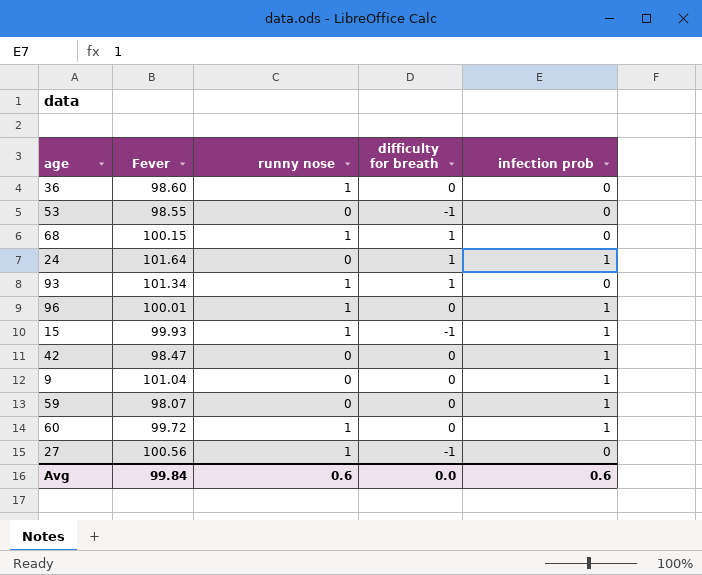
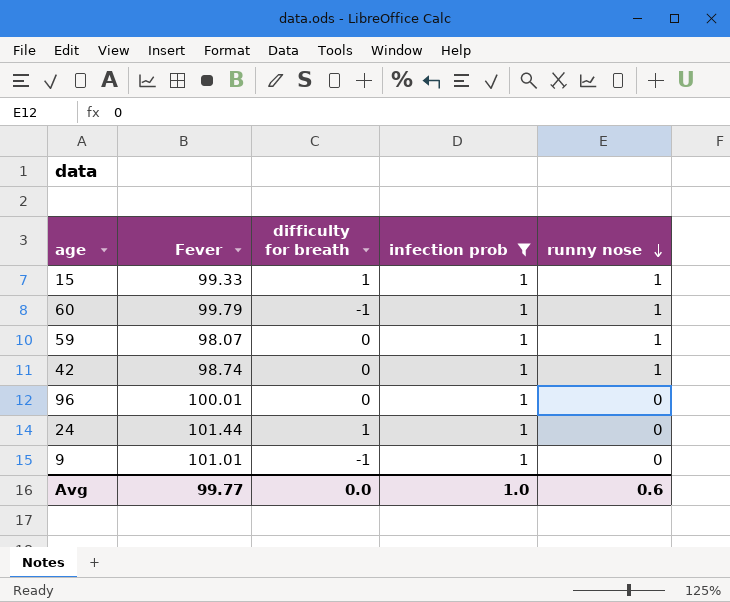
filter: none -> infection prob = 1
row order: none -> runny nose descending
column runny nose | position: 3 -> 5
15 | Fever: 99.93 -> 99.33
15 | difficulty for breath: -1 -> 1
60 | Fever: 99.72 -> 99.79
60 | difficulty for breath: 0 -> -1
59 | runny nose: 0 -> 1
42 | Fever: 98.47 -> 98.74
42 | runny nose: 0 -> 1
96 | runny nose: 1 -> 0
24 | Fever: 101.64 -> 101.44
9 | Fever: 101.04 -> 101.01
9 | difficulty for breath: 0 -> -1
Avg | Fever: 99.84 -> 99.77
Avg | infection prob: 0.6 -> 1.0

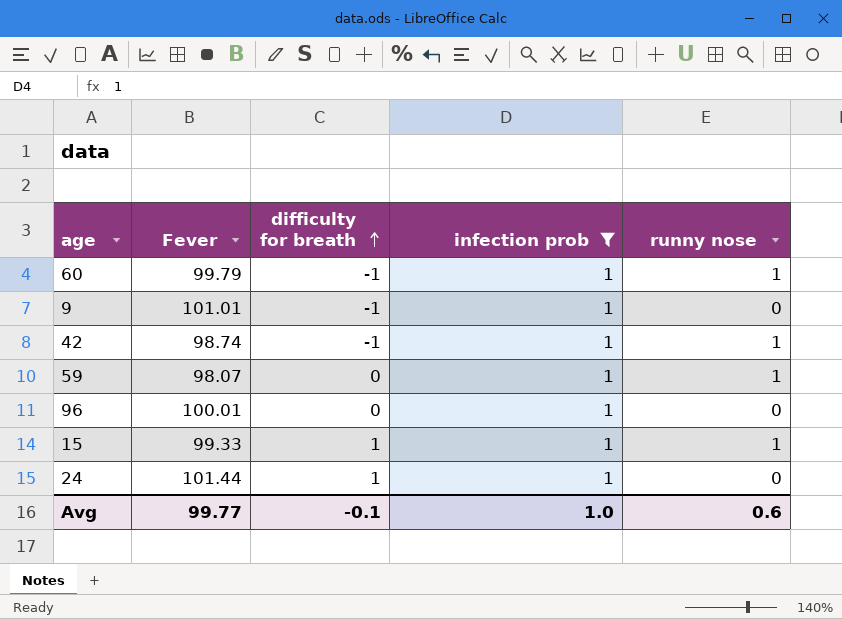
row order: runny nose descending -> difficulty for breath ascending
42 | difficulty for breath: 0 -> -1
Avg | difficulty for breath: 0.0 -> -0.1

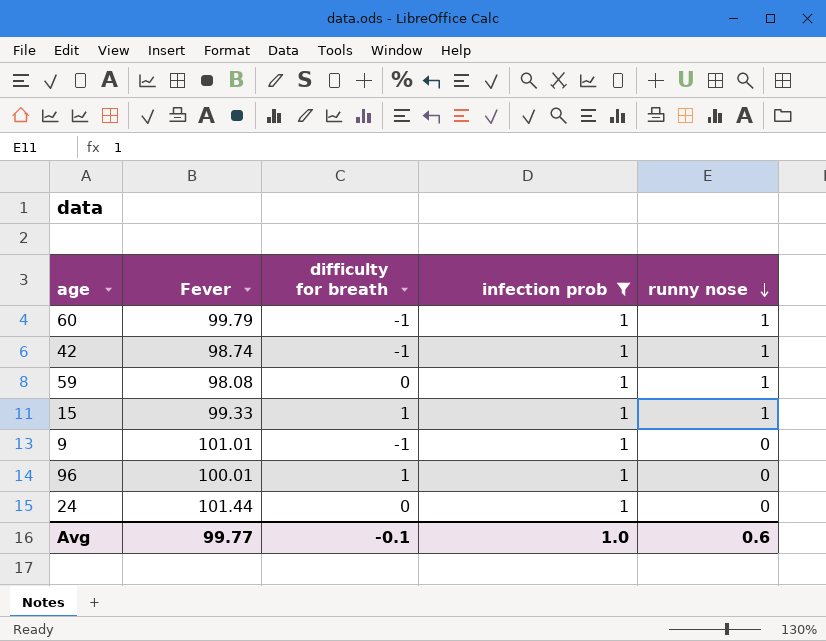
row order: difficulty for breath ascending -> runny nose descending
59 | Fever: 98.07 -> 98.08
96 | difficulty for breath: 0 -> 1
24 | difficulty for breath: 1 -> 0

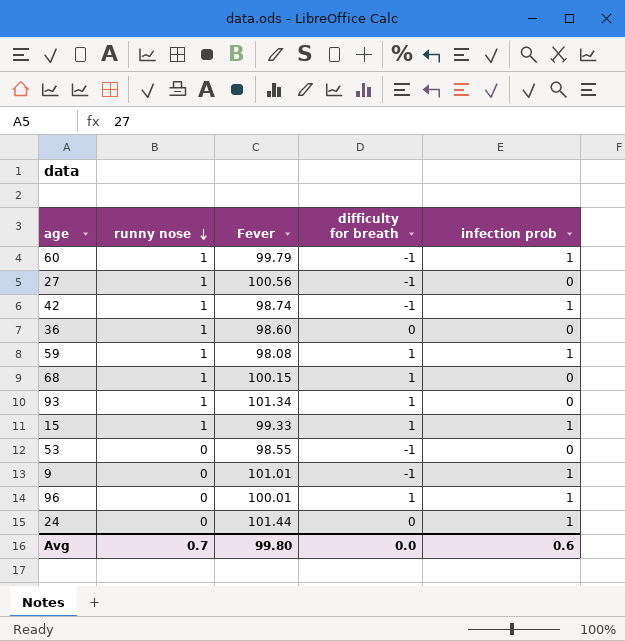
filter: infection prob = 1 -> none
column runny nose | position: 5 -> 2
59 | difficulty for breath: 0 -> 1
Avg | runny nose: 0.6 -> 0.7
Avg | Fever: 99.77 -> 99.80
Avg | difficulty for breath: -0.1 -> 0.0
Avg | infection prob: 1.0 -> 0.6

